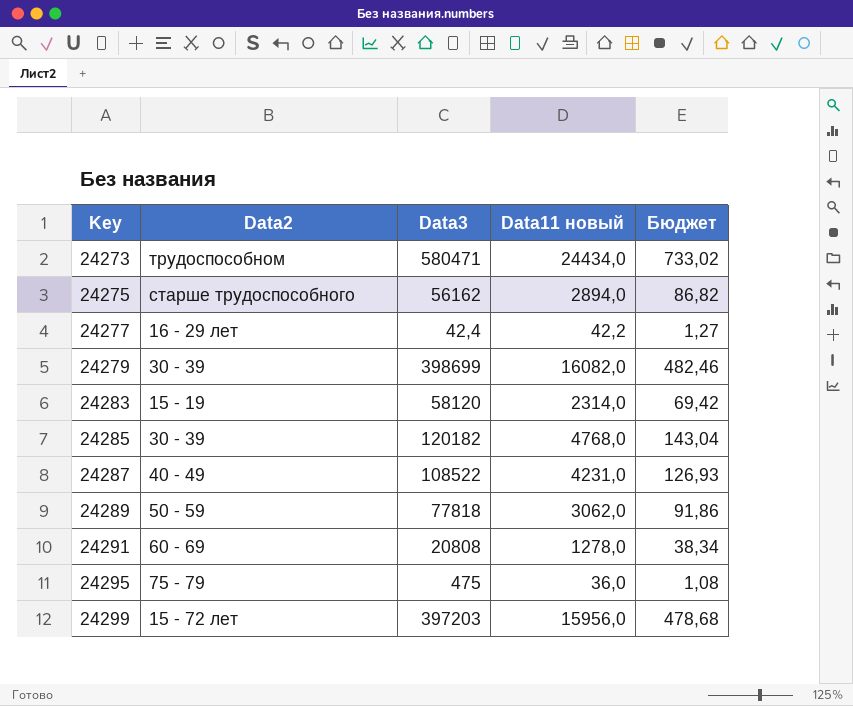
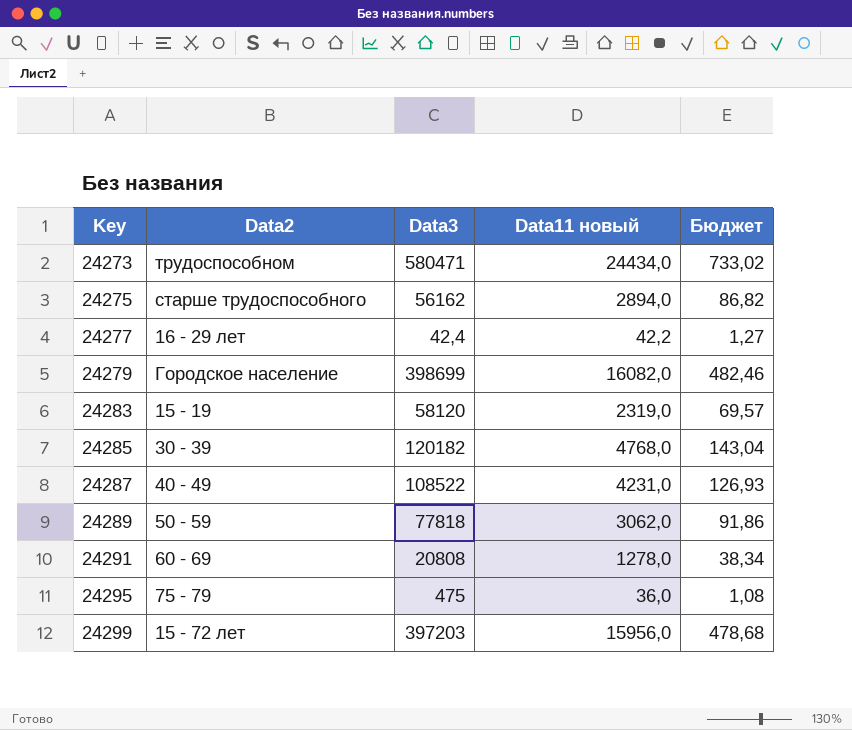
24279 | Data2: 30 - 39 -> Городское население
24283 | Data11 новый: 2314,0 -> 2319,0
24283 | Бюджет: 69,42 -> 69,57

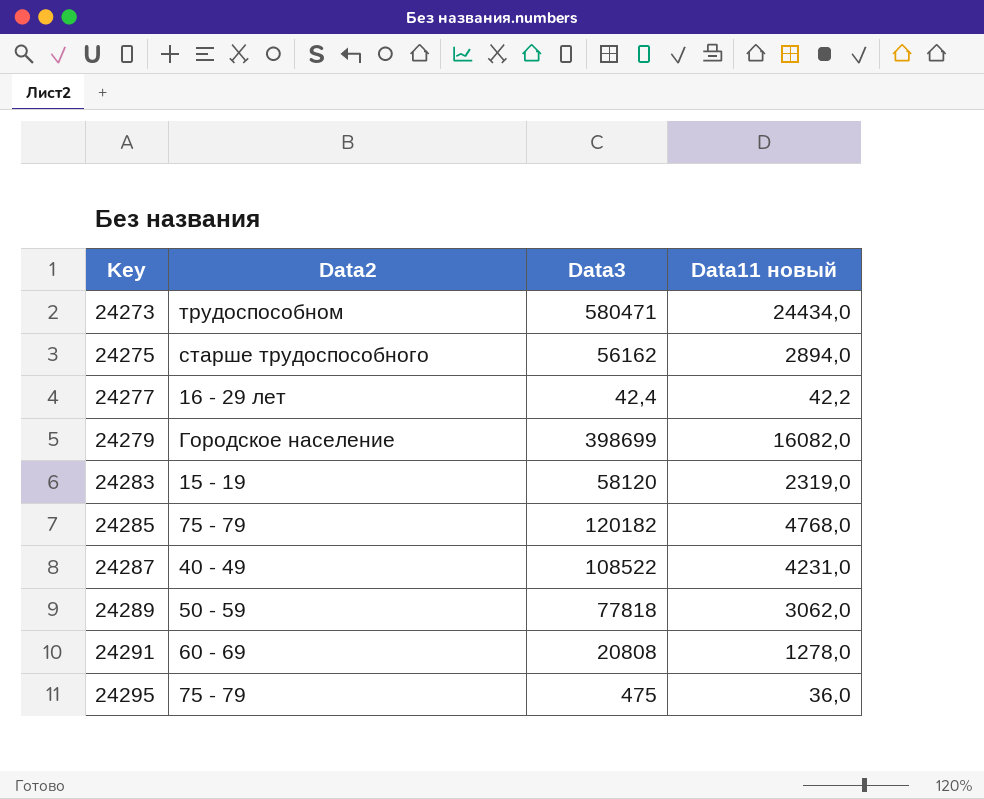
column Бюджет | formula: [Data11 новый] * 0,03 -> none
row 24299: 15 - 72 лет | 397203 | 15956,0 | 478,68 -> none
24285 | Data2: 30 - 39 -> 75 - 79

